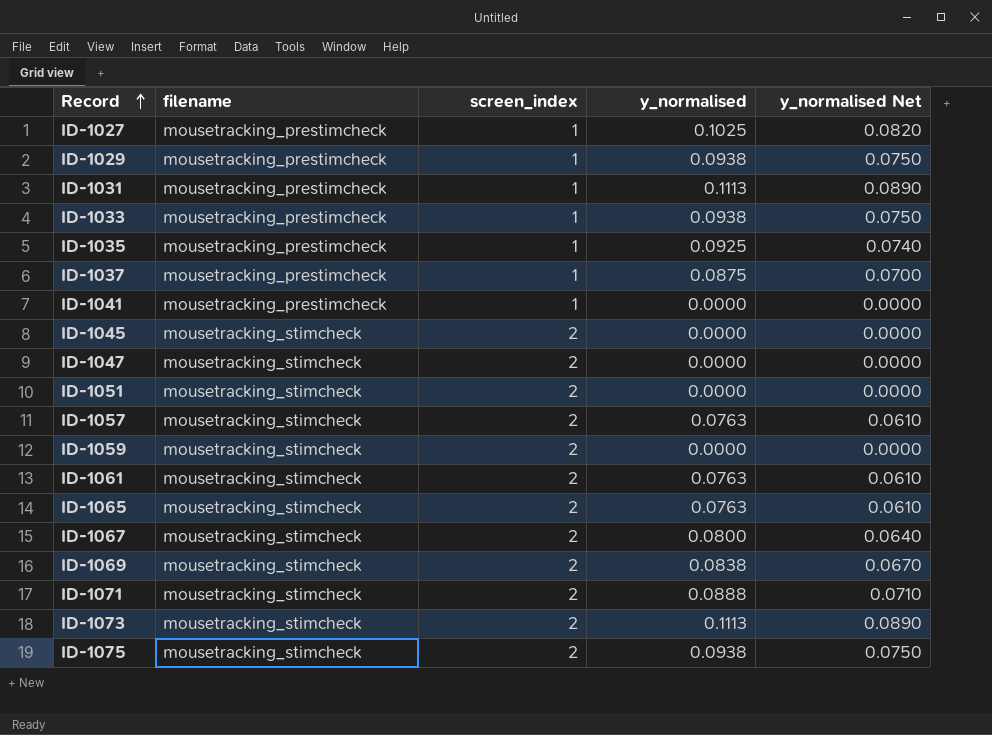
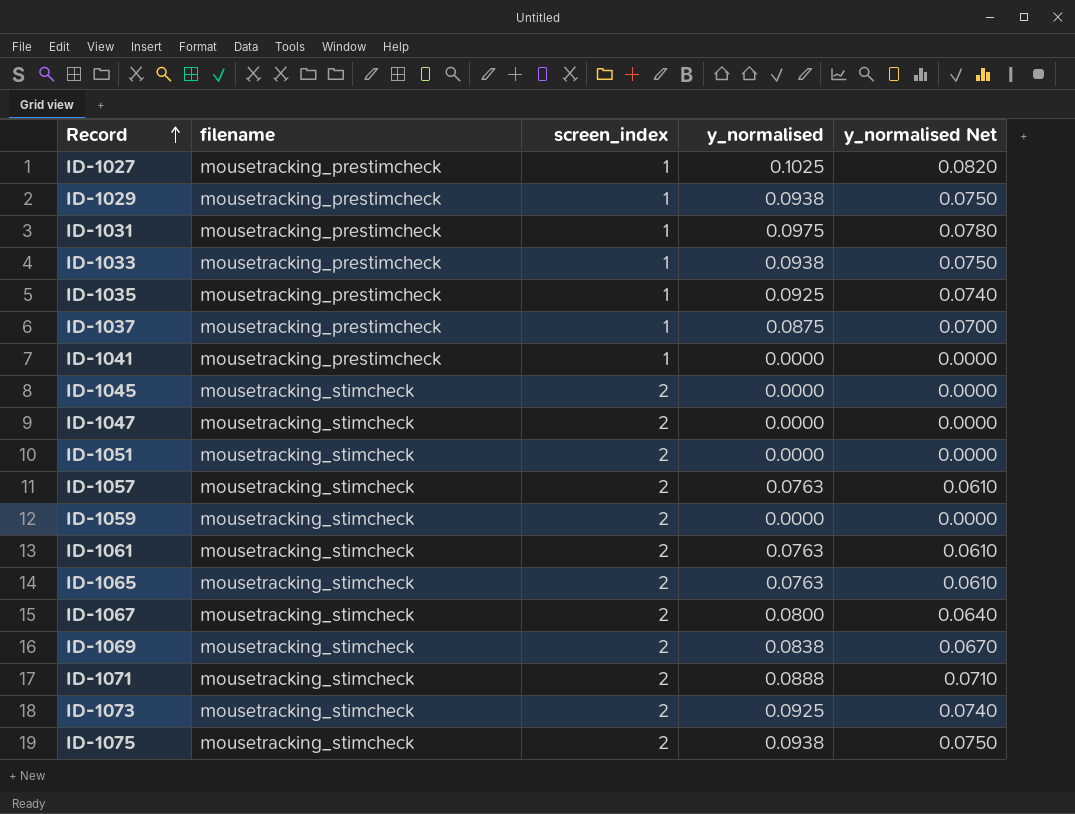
ID-1031 | y_normalised: 0.1113 -> 0.0975
ID-1031 | y_normalised Net: 0.0890 -> 0.0780
ID-1073 | y_normalised: 0.1113 -> 0.0925
ID-1073 | y_normalised Net: 0.0890 -> 0.0740

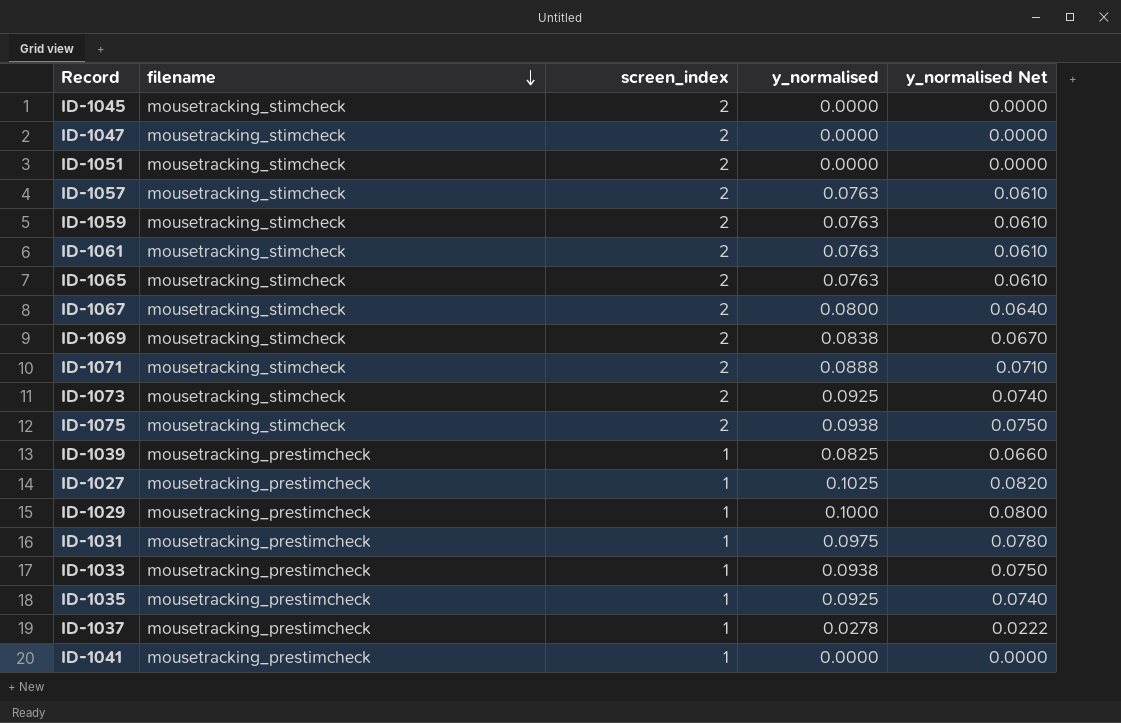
row order: Record ascending -> filename descending
ID-1059 | y_normalised: 0.0000 -> 0.0763
ID-1059 | y_normalised Net: 0.0000 -> 0.0610
row ID-1039: none -> mousetracking_prestimcheck | 1 | 0.0825 | 0.0660
ID-1029 | y_normalised: 0.0938 -> 0.1000
ID-1029 | y_normalised Net: 0.0750 -> 0.0800
ID-1037 | y_normalised: 0.0875 -> 0.0278
ID-1037 | y_normalised Net: 0.0700 -> 0.0222

